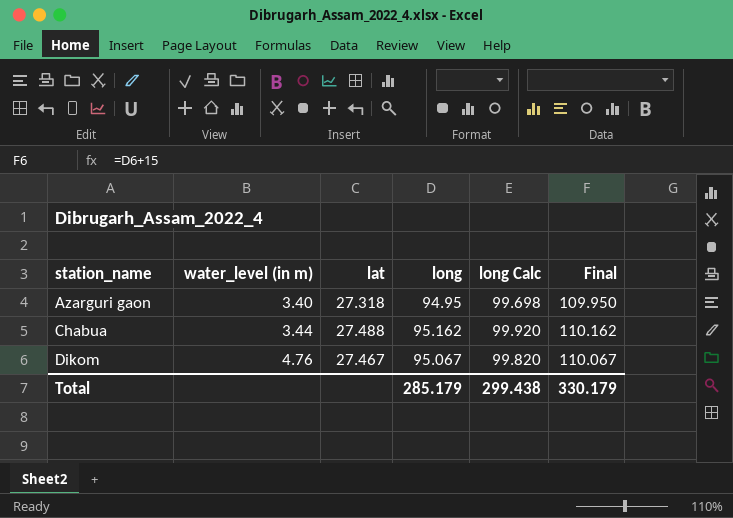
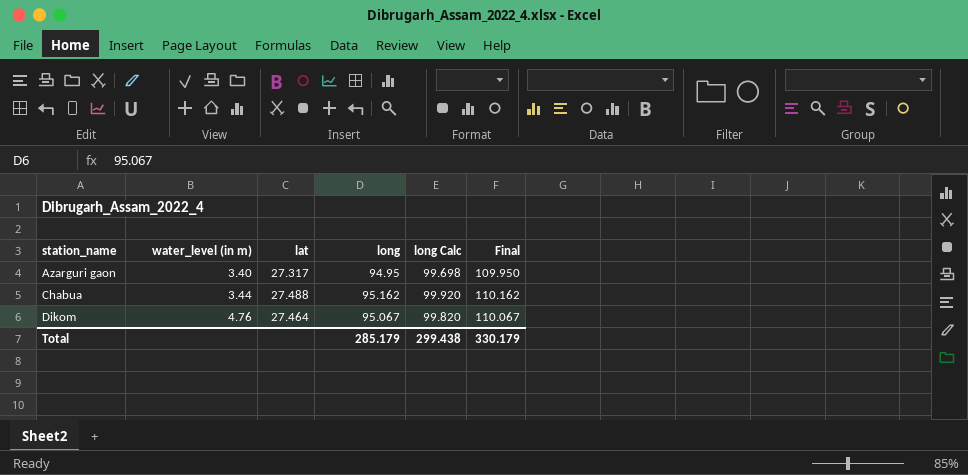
Azarguri gaon | lat: 27.318 -> 27.317
Dikom | lat: 27.467 -> 27.464

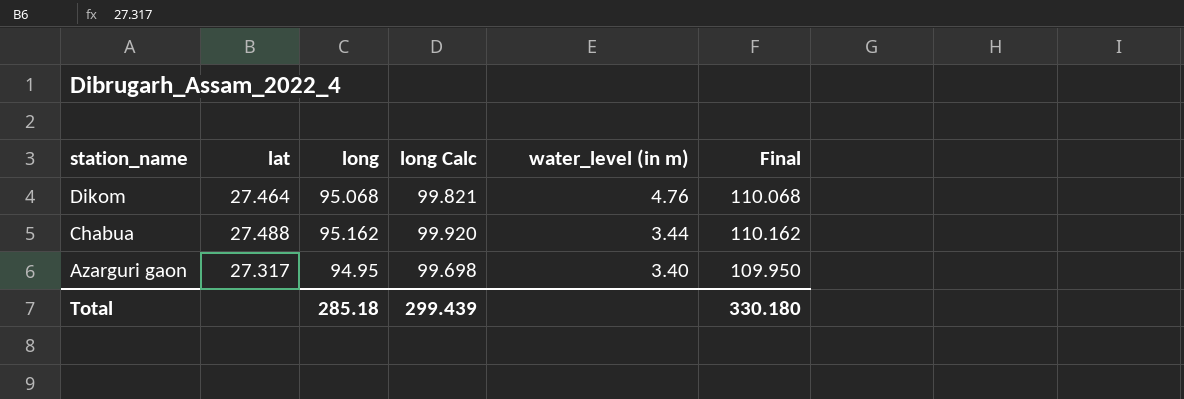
row order: station_name ascending -> station_name descending
column water_level (in m) | position: 2 -> 5
Dikom | long: 95.067 -> 95.068
Dikom | long Calc: 99.820 -> 99.821
Dikom | Final: 110.067 -> 110.068
Total | long: 285.179 -> 285.18
Total | long Calc: 299.438 -> 299.439
Total | Final: 330.179 -> 330.180

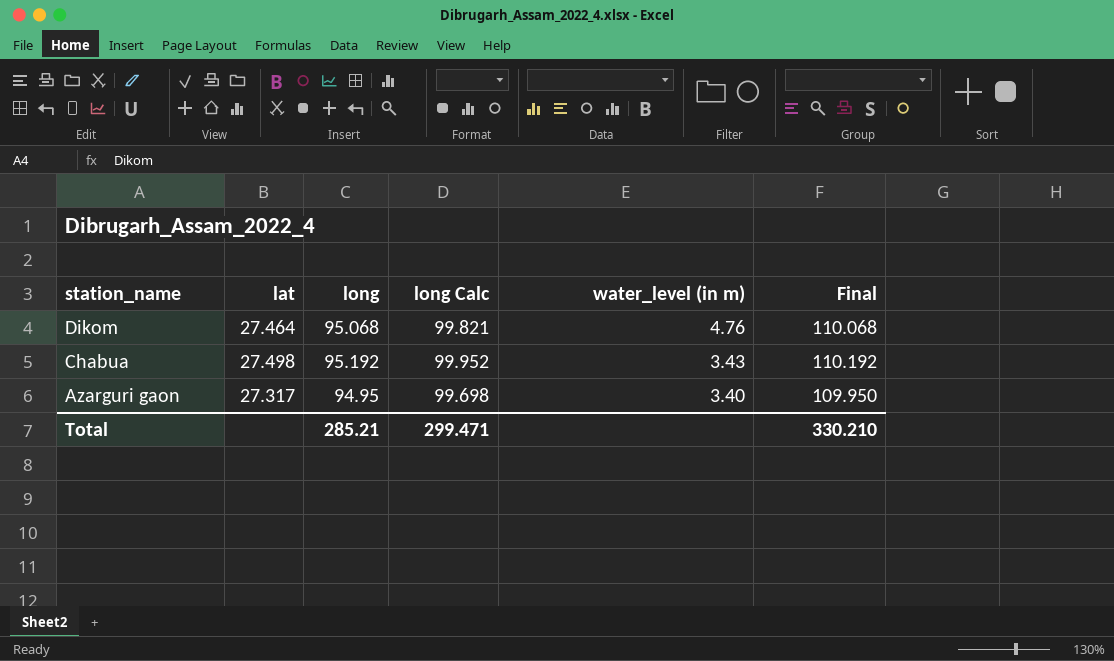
Chabua | lat: 27.488 -> 27.498
Chabua | long: 95.162 -> 95.192
Chabua | long Calc: 99.920 -> 99.952
Chabua | water_level (in m): 3.44 -> 3.43
Chabua | Final: 110.162 -> 110.192
Total | long: 285.18 -> 285.21
Total | long Calc: 299.439 -> 299.471
Total | Final: 330.180 -> 330.210

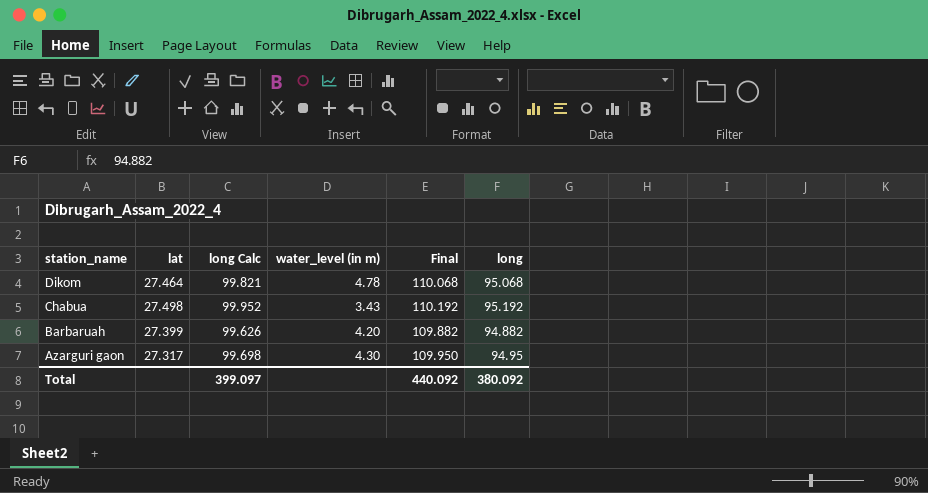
column long | position: 3 -> 6
Dikom | water_level (in m): 4.76 -> 4.78
row Barbaruah: none -> 27.399 | 99.626 | 4.20 | 109.882 | 94.882
Azarguri gaon | water_level (in m): 3.40 -> 4.30
Total | long Calc: 299.471 -> 399.097
Total | Final: 330.210 -> 440.092
Total | long: 285.21 -> 380.092

